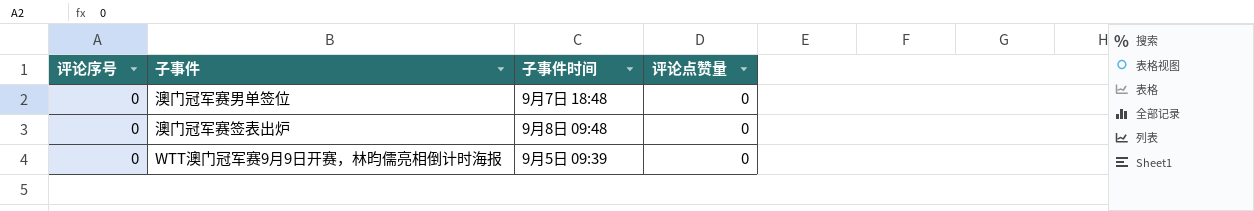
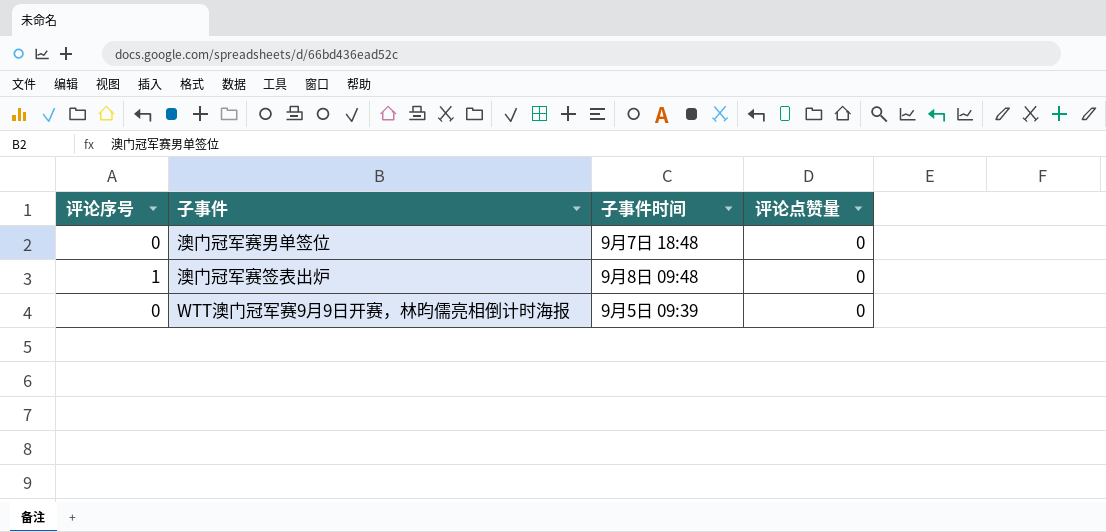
澳门冠军赛签表出炉 | 评论序号: 0 -> 1

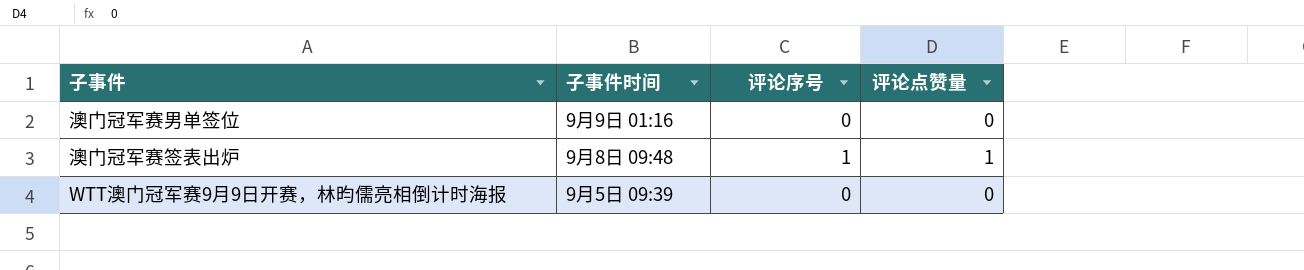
column 评论序号 | position: 1 -> 3
澳门冠军赛男单签位 | 子事件时间: 9月7日 18:48 -> 9月9日 01:16
澳门冠军赛签表出炉 | 评论点赞量: 0 -> 1

